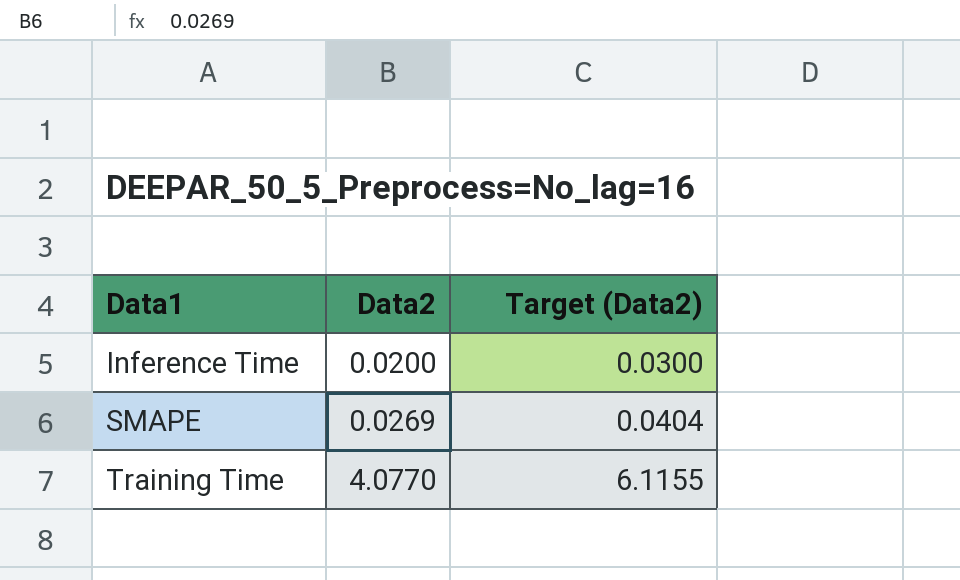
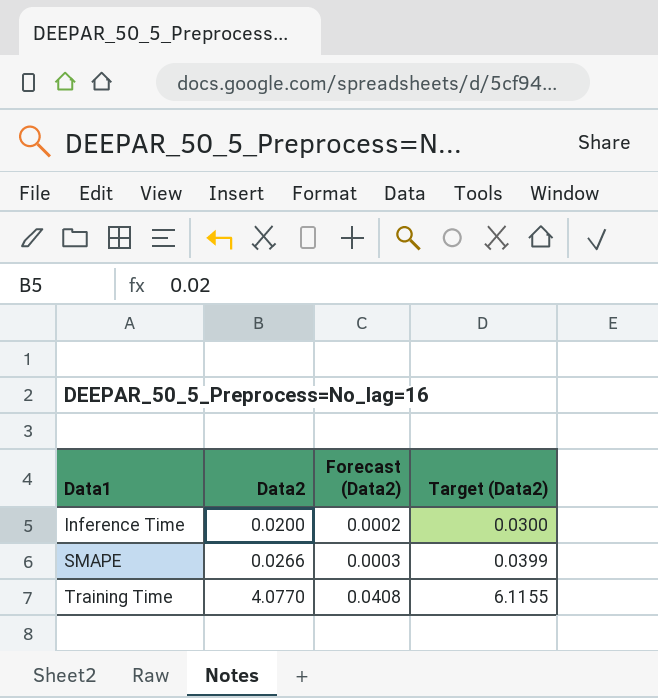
column Forecast (Data2) | formula: none -> [Data2] * 0.01
SMAPE | Data2: 0.0269 -> 0.0266
SMAPE | Target (Data2): 0.0404 -> 0.0399

